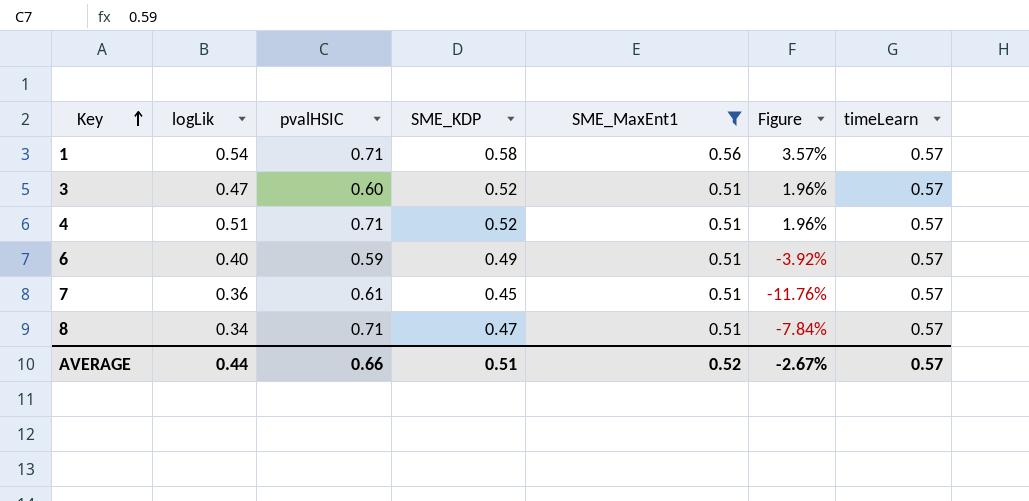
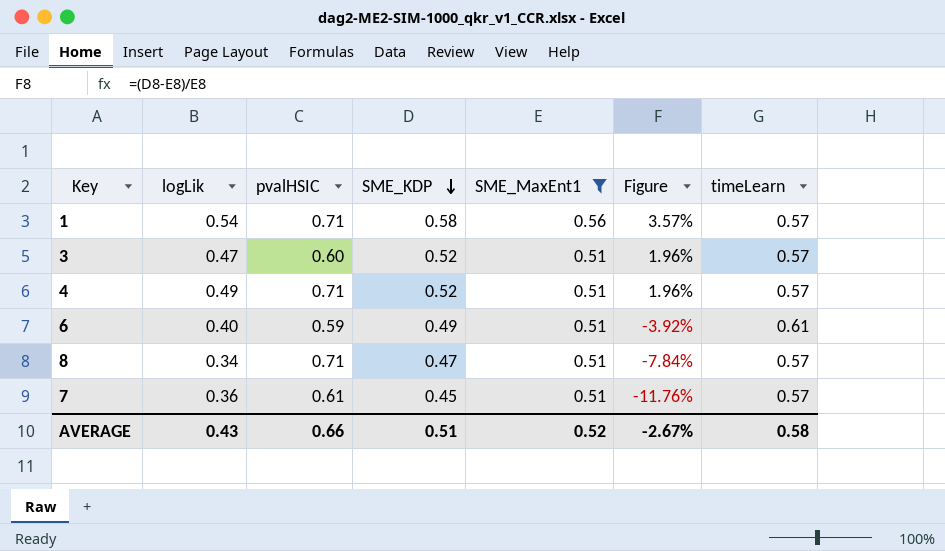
row order: Key ascending -> SME_KDP descending
4 | logLik: 0.51 -> 0.49
6 | timeLearn: 0.57 -> 0.61
AVERAGE | logLik: 0.44 -> 0.43
AVERAGE | timeLearn: 0.57 -> 0.58

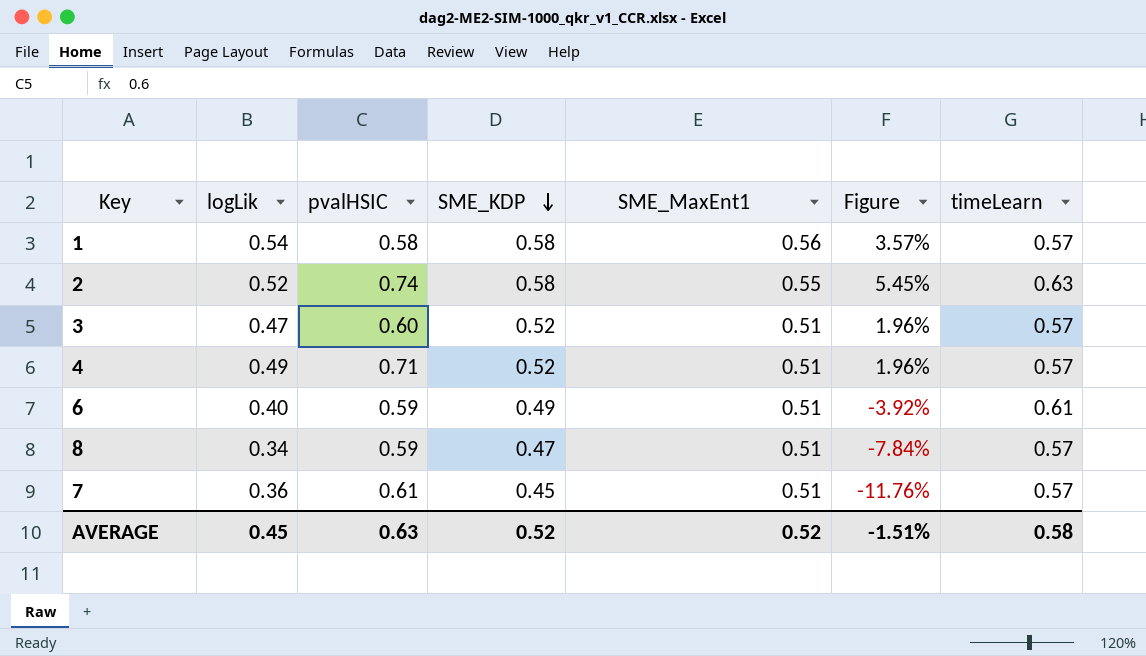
filter: SME_MaxEnt1 != 0.55 -> none
1 | pvalHSIC: 0.71 -> 0.58
8 | pvalHSIC: 0.71 -> 0.59
AVERAGE | logLik: 0.43 -> 0.45
AVERAGE | pvalHSIC: 0.66 -> 0.63
AVERAGE | SME_KDP: 0.51 -> 0.52
AVERAGE | Figure: -2.67% -> -1.51%

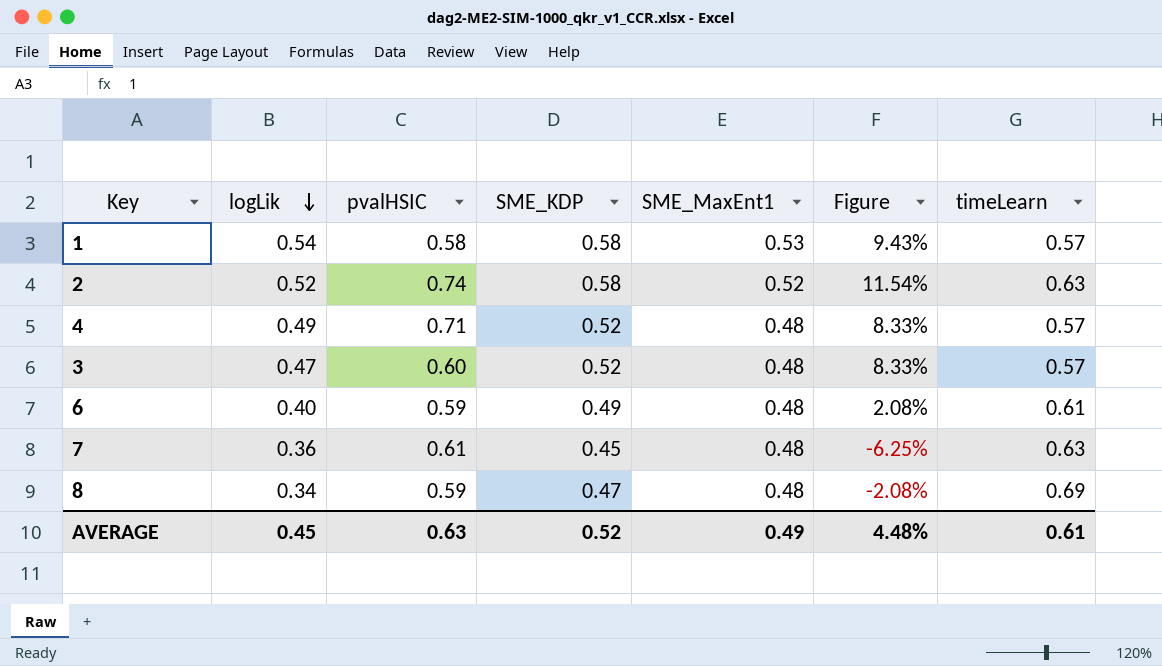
row order: SME_KDP descending -> logLik descending
1 | SME_MaxEnt1: 0.56 -> 0.53
1 | Figure: 3.57% -> 9.43%
2 | SME_MaxEnt1: 0.55 -> 0.52
2 | Figure: 5.45% -> 11.54%
4 | SME_MaxEnt1: 0.51 -> 0.48
4 | Figure: 1.96% -> 8.33%
3 | SME_MaxEnt1: 0.51 -> 0.48
3 | Figure: 1.96% -> 8.33%
6 | SME_MaxEnt1: 0.51 -> 0.48
6 | Figure: -3.92% -> 2.08%
7 | SME_MaxEnt1: 0.51 -> 0.48
7 | Figure: -11.76% -> -6.25%
7 | timeLearn: 0.57 -> 0.63
8 | SME_MaxEnt1: 0.51 -> 0.48
8 | Figure: -7.84% -> -2.08%
8 | timeLearn: 0.57 -> 0.69
AVERAGE | SME_MaxEnt1: 0.52 -> 0.49
AVERAGE | Figure: -1.51% -> 4.48%
AVERAGE | timeLearn: 0.58 -> 0.61

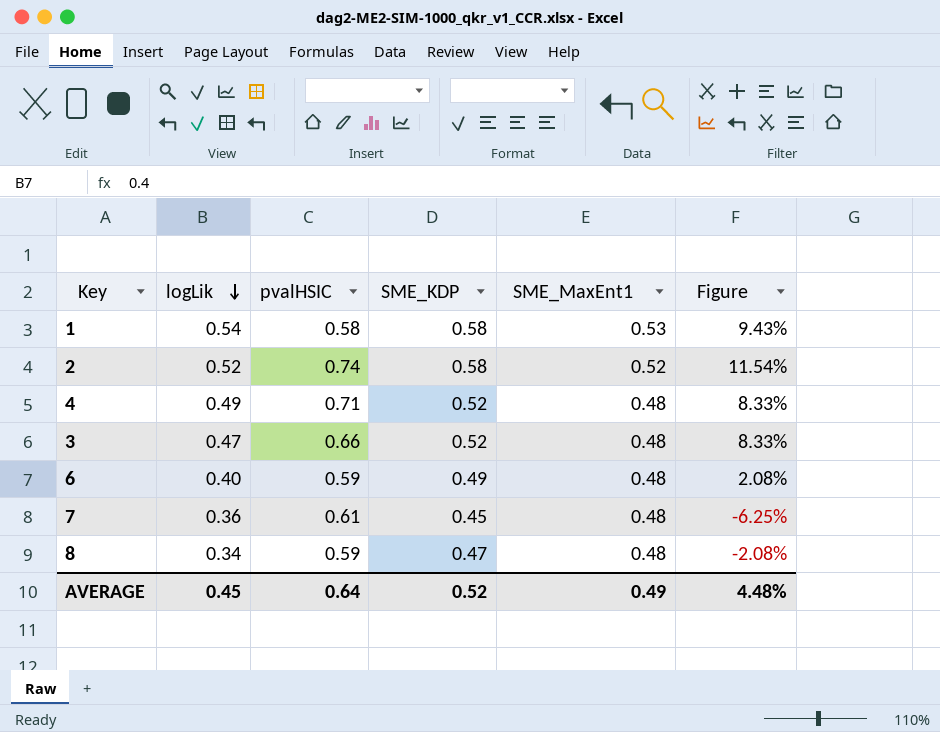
column timeLearn | position: 7 -> none
3 | pvalHSIC: 0.60 -> 0.66
AVERAGE | pvalHSIC: 0.63 -> 0.64

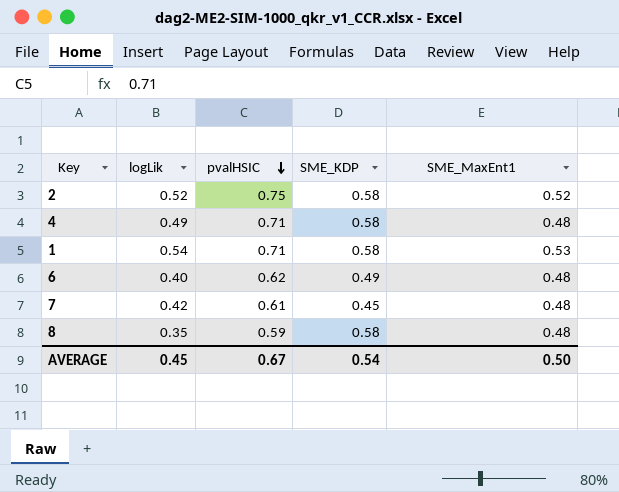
row order: logLik descending -> pvalHSIC descending
column Figure | formula: ([SME_KDP] - [SME_MaxEnt1]) / [SME_MaxEnt1] -> none
row 3: 0.47 | 0.66 | 0.52 | 0.48 | 8.33% -> none
2 | pvalHSIC: 0.74 -> 0.75
4 | SME_KDP: 0.52 -> 0.58
1 | pvalHSIC: 0.58 -> 0.71
6 | pvalHSIC: 0.59 -> 0.62
7 | logLik: 0.36 -> 0.42
8 | logLik: 0.34 -> 0.35
8 | SME_KDP: 0.47 -> 0.58
AVERAGE | pvalHSIC: 0.64 -> 0.67
AVERAGE | SME_KDP: 0.52 -> 0.54
AVERAGE | SME_MaxEnt1: 0.49 -> 0.50

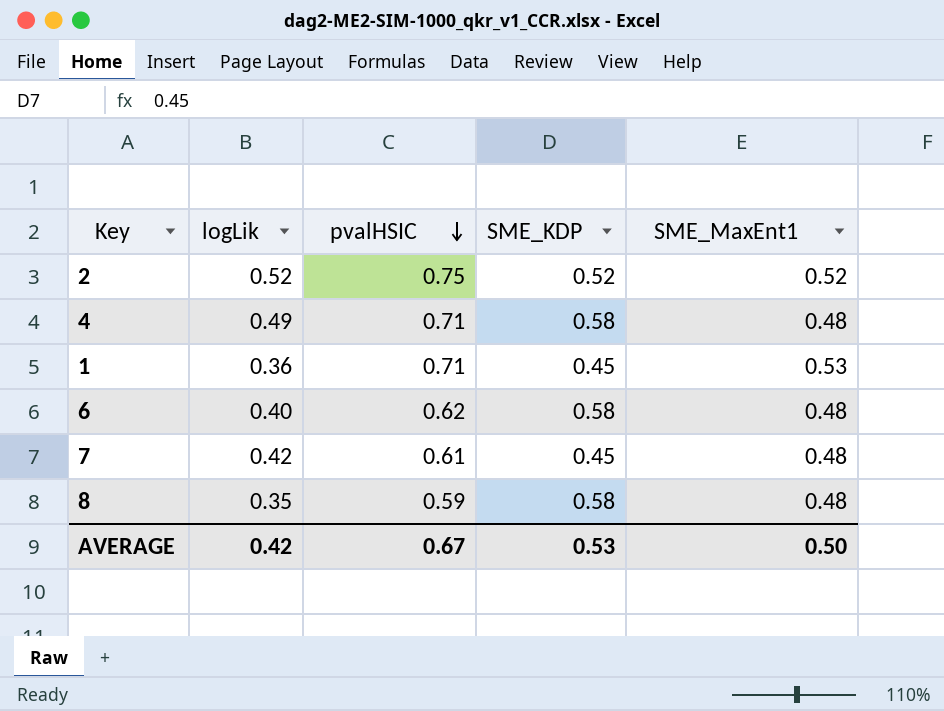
2 | SME_KDP: 0.58 -> 0.52
1 | logLik: 0.54 -> 0.36
1 | SME_KDP: 0.58 -> 0.45
6 | SME_KDP: 0.49 -> 0.58
AVERAGE | logLik: 0.45 -> 0.42
AVERAGE | SME_KDP: 0.54 -> 0.53

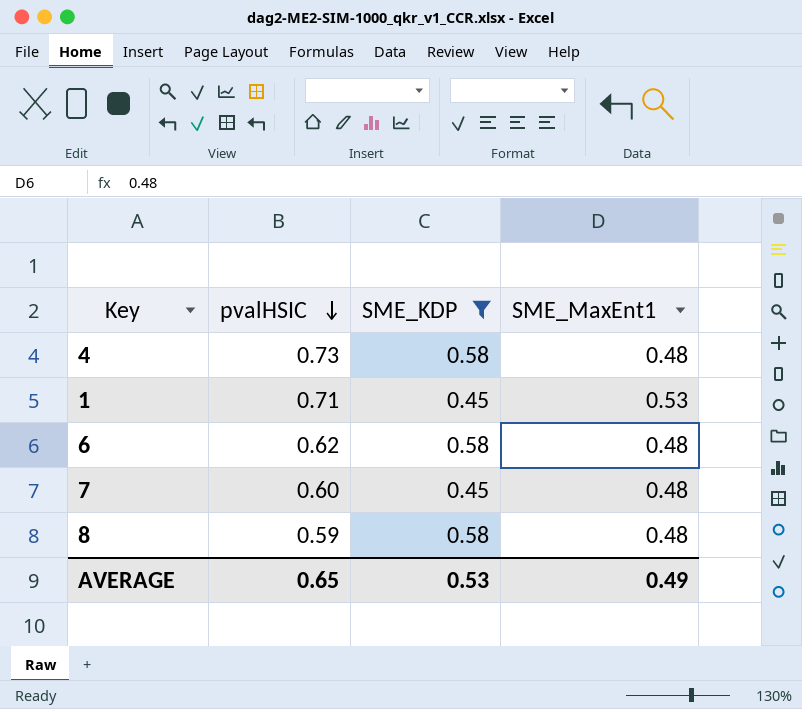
filter: none -> SME_KDP != 0.52
column logLik | position: 2 -> none
4 | pvalHSIC: 0.71 -> 0.73
7 | pvalHSIC: 0.61 -> 0.60
AVERAGE | pvalHSIC: 0.67 -> 0.65
AVERAGE | SME_MaxEnt1: 0.50 -> 0.49

